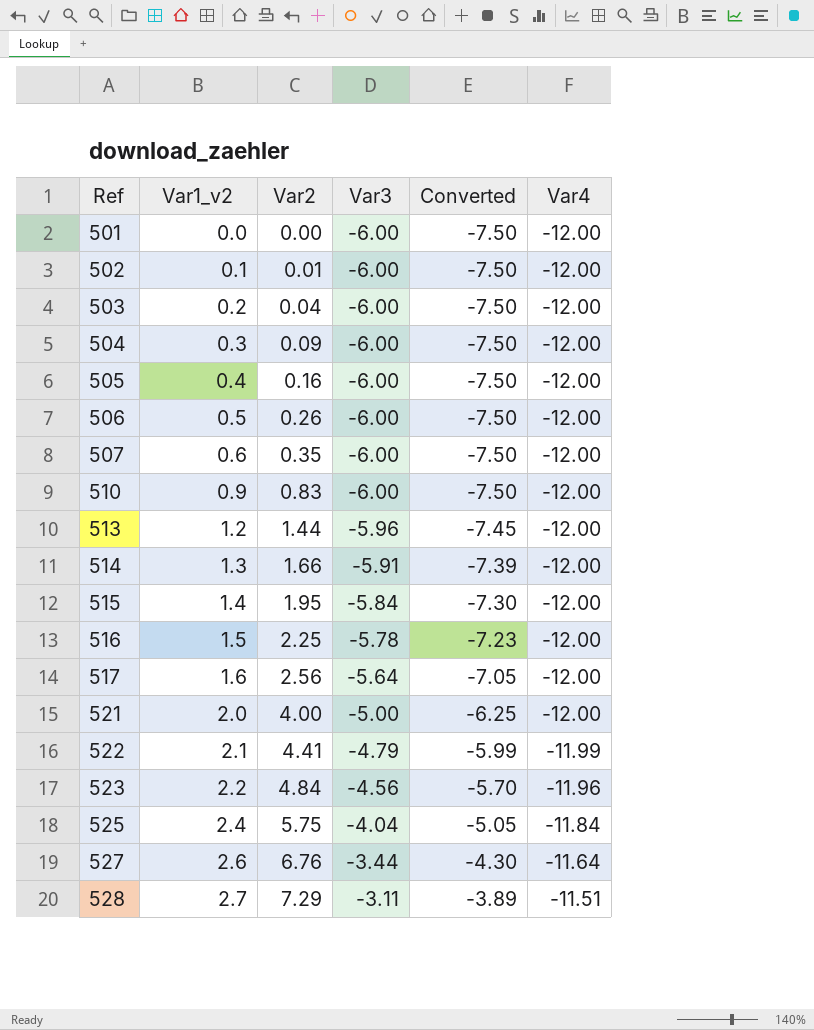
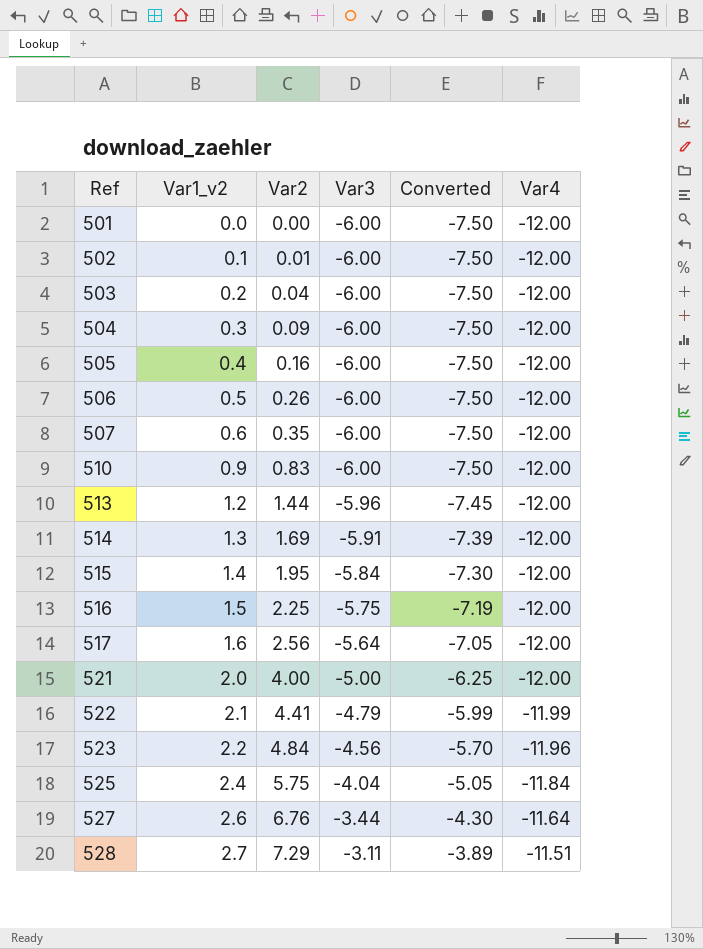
514 | Var2: 1.66 -> 1.69
516 | Var3: -5.78 -> -5.75
516 | Converted: -7.23 -> -7.19

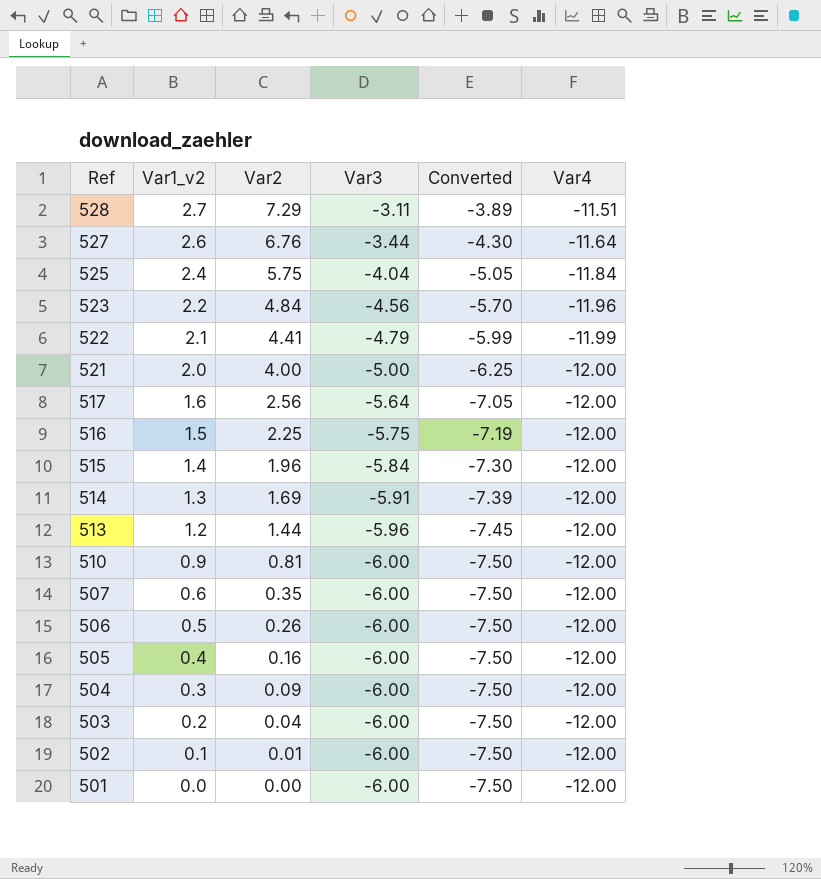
row order: Ref ascending -> Ref descending
515 | Var2: 1.95 -> 1.96
510 | Var2: 0.83 -> 0.81

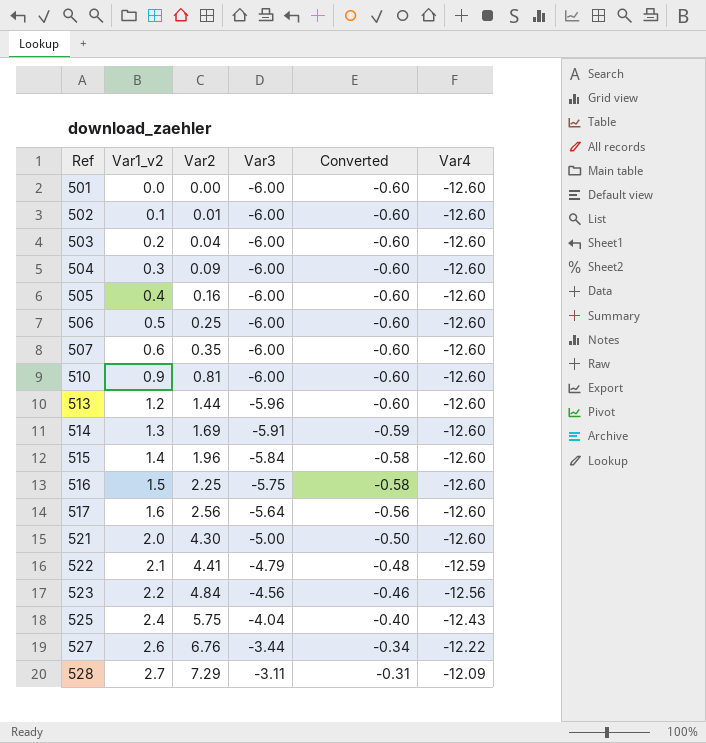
row order: Ref descending -> Ref ascending
column Converted | formula: [Var3] * 1.25 -> [Var3] * 0.1
501 | Var4: -12.00 -> -12.60
502 | Var4: -12.00 -> -12.60
503 | Var4: -12.00 -> -12.60
504 | Var4: -12.00 -> -12.60
505 | Var4: -12.00 -> -12.60
506 | Var2: 0.26 -> 0.25
506 | Var4: -12.00 -> -12.60
507 | Var4: -12.00 -> -12.60
510 | Var4: -12.00 -> -12.60
513 | Var4: -12.00 -> -12.60
514 | Var4: -12.00 -> -12.60
515 | Var4: -12.00 -> -12.60
516 | Var4: -12.00 -> -12.60
517 | Var4: -12.00 -> -12.60
521 | Var2: 4.00 -> 4.30
521 | Var4: -12.00 -> -12.60
522 | Var4: -11.99 -> -12.59
523 | Var4: -11.96 -> -12.56
525 | Var4: -11.84 -> -12.43
527 | Var4: -11.64 -> -12.22
528 | Var4: -11.51 -> -12.09

